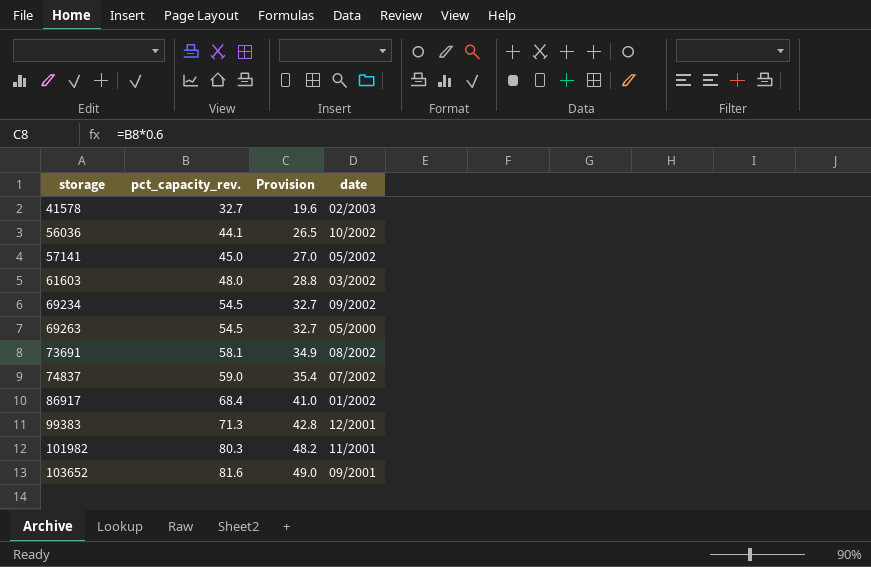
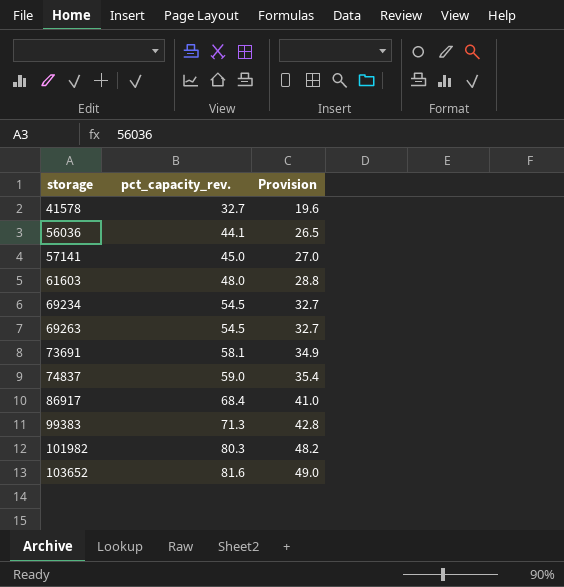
column date | position: 4 -> none

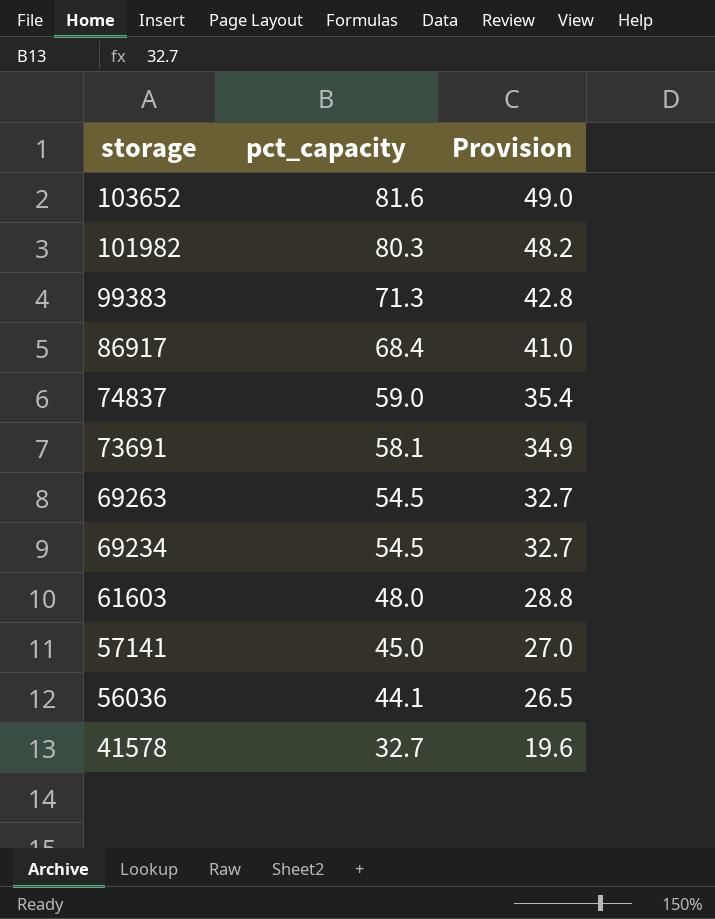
row order: storage ascending -> storage descending
column name: pct_capacity_rev. -> pct_capacity

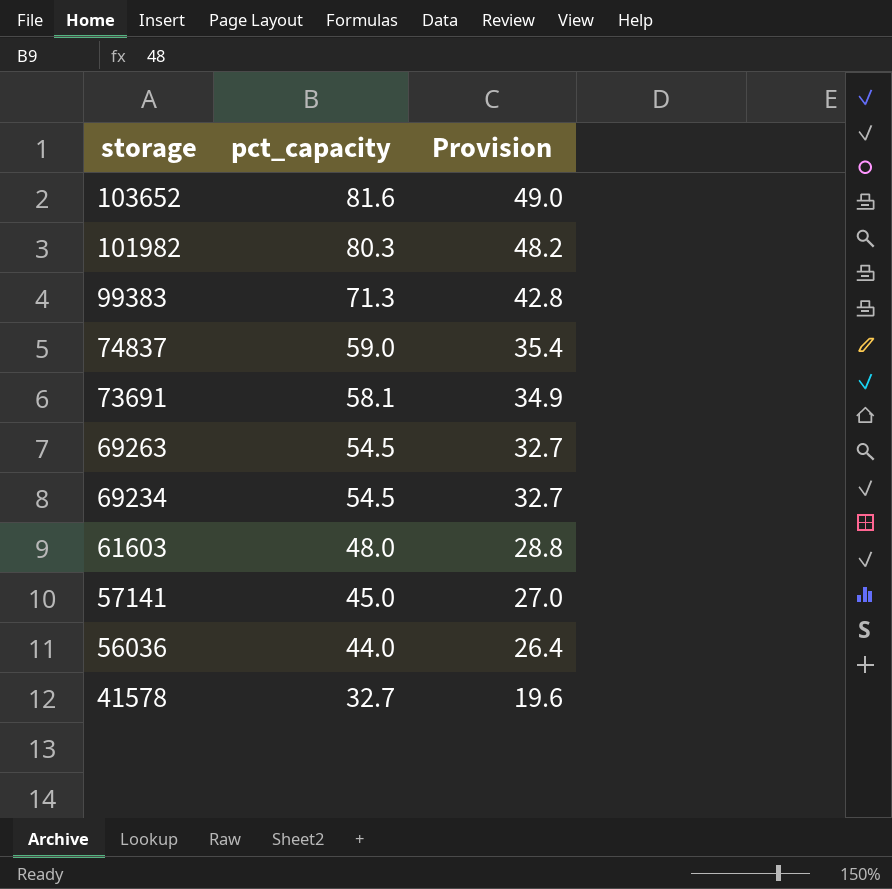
row 86917: 68.4 | 41.0 -> none
56036 | pct_capacity: 44.1 -> 44.0
56036 | Provision: 26.5 -> 26.4

